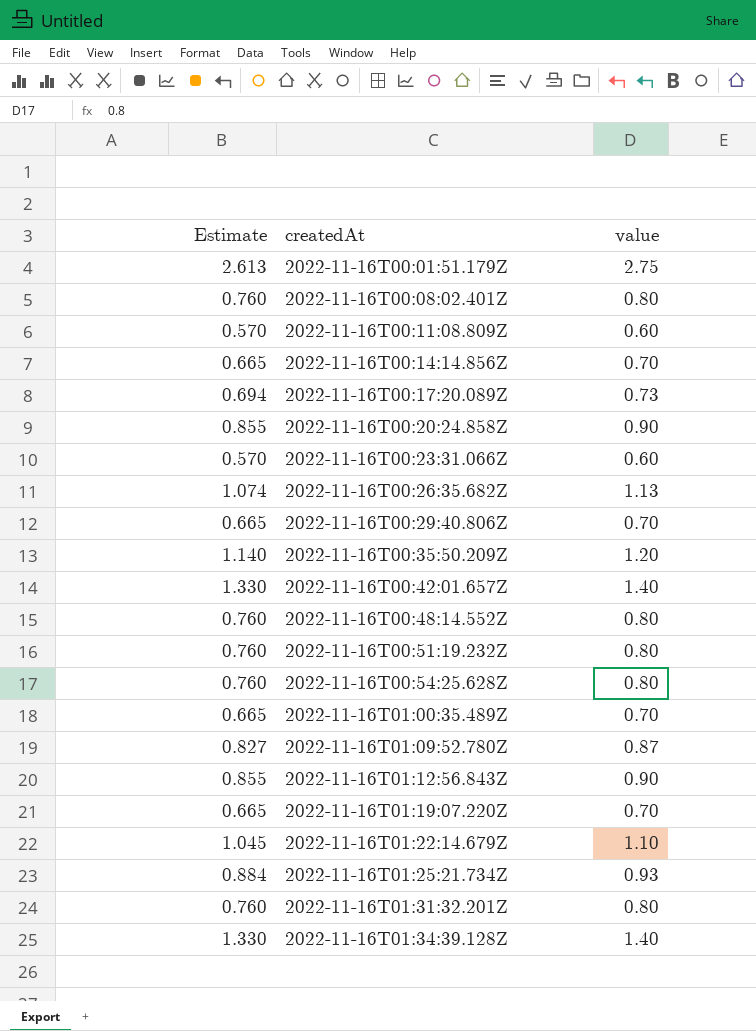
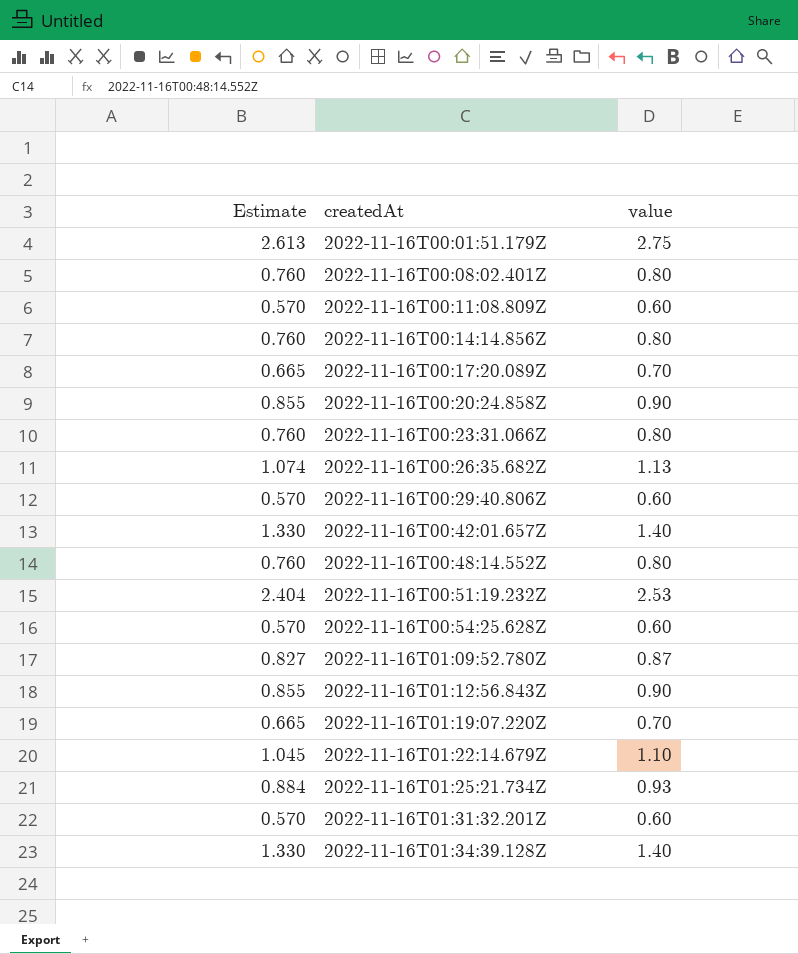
row 2022-11-16T00:35:50.209Z: 1.140 | 1.20 -> none
row 2022-11-16T01:00:35.489Z: 0.665 | 0.70 -> none
2022-11-16T00:14:14.856Z | Estimate: 0.665 -> 0.760
2022-11-16T00:14:14.856Z | value: 0.70 -> 0.80
2022-11-16T00:17:20.089Z | Estimate: 0.694 -> 0.665
2022-11-16T00:17:20.089Z | value: 0.73 -> 0.70
2022-11-16T00:23:31.066Z | Estimate: 0.570 -> 0.760
2022-11-16T00:23:31.066Z | value: 0.60 -> 0.80
2022-11-16T00:29:40.806Z | Estimate: 0.665 -> 0.570
2022-11-16T00:29:40.806Z | value: 0.70 -> 0.60
2022-11-16T00:51:19.232Z | Estimate: 0.760 -> 2.404
2022-11-16T00:51:19.232Z | value: 0.80 -> 2.53
2022-11-16T00:54:25.628Z | Estimate: 0.760 -> 0.570
2022-11-16T00:54:25.628Z | value: 0.80 -> 0.60
2022-11-16T01:31:32.201Z | Estimate: 0.760 -> 0.570
2022-11-16T01:31:32.201Z | value: 0.80 -> 0.60

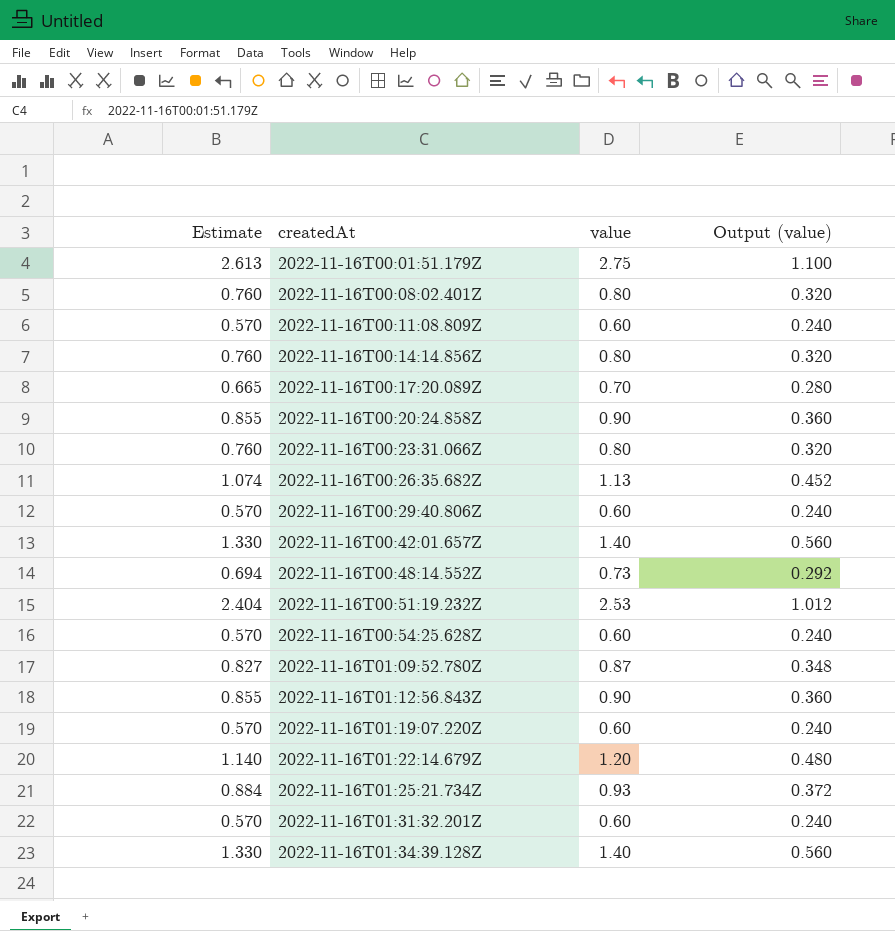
column Output (value) | formula: none -> [value] * 0.4
2022-11-16T00:48:14.552Z | Estimate: 0.760 -> 0.694
2022-11-16T00:48:14.552Z | value: 0.80 -> 0.73
2022-11-16T01:19:07.220Z | Estimate: 0.665 -> 0.570
2022-11-16T01:19:07.220Z | value: 0.70 -> 0.60
2022-11-16T01:22:14.679Z | Estimate: 1.045 -> 1.140
2022-11-16T01:22:14.679Z | value: 1.10 -> 1.20

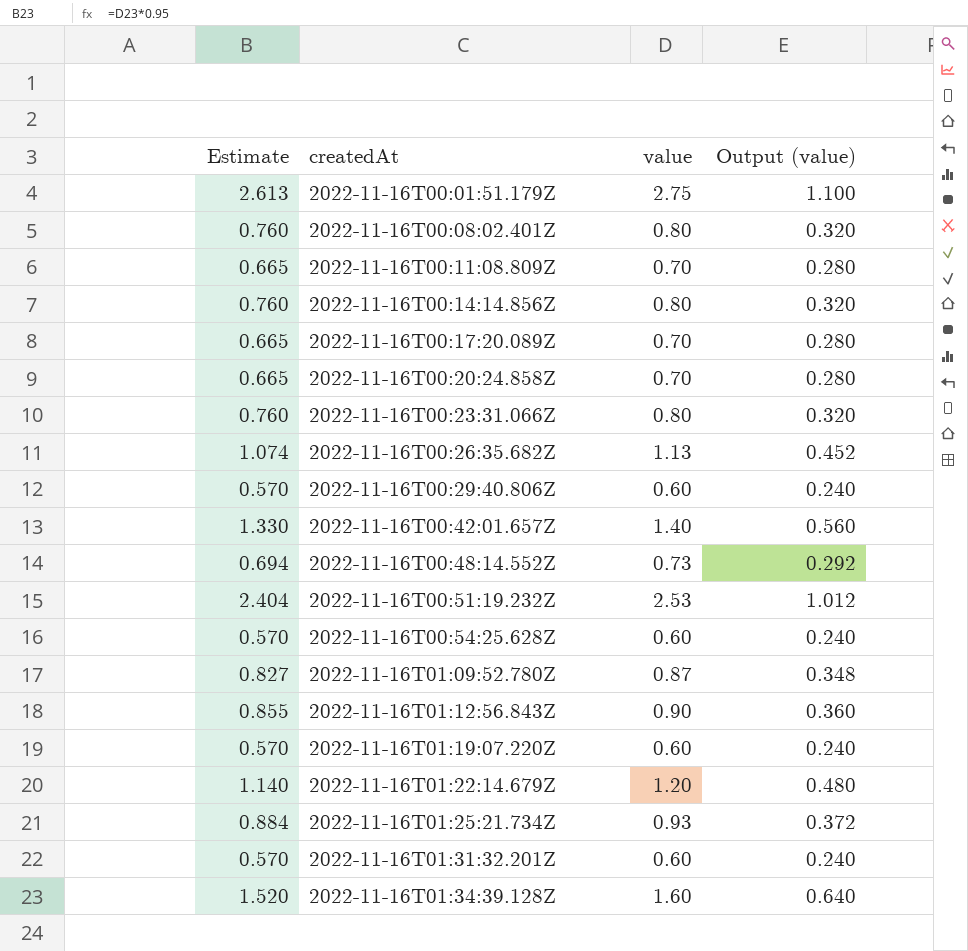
2022-11-16T00:11:08.809Z | Estimate: 0.570 -> 0.665
2022-11-16T00:11:08.809Z | value: 0.60 -> 0.70
2022-11-16T00:11:08.809Z | Output (value): 0.240 -> 0.280
2022-11-16T00:20:24.858Z | Estimate: 0.855 -> 0.665
2022-11-16T00:20:24.858Z | value: 0.90 -> 0.70
2022-11-16T00:20:24.858Z | Output (value): 0.360 -> 0.280
2022-11-16T01:34:39.128Z | Estimate: 1.330 -> 1.520
2022-11-16T01:34:39.128Z | value: 1.40 -> 1.60
2022-11-16T01:34:39.128Z | Output (value): 0.560 -> 0.640

